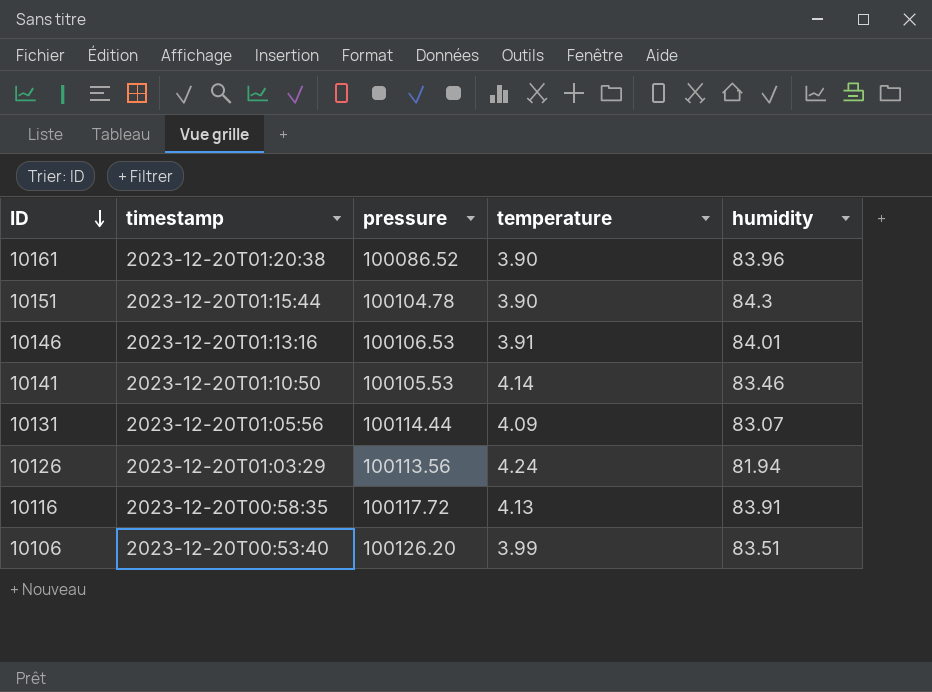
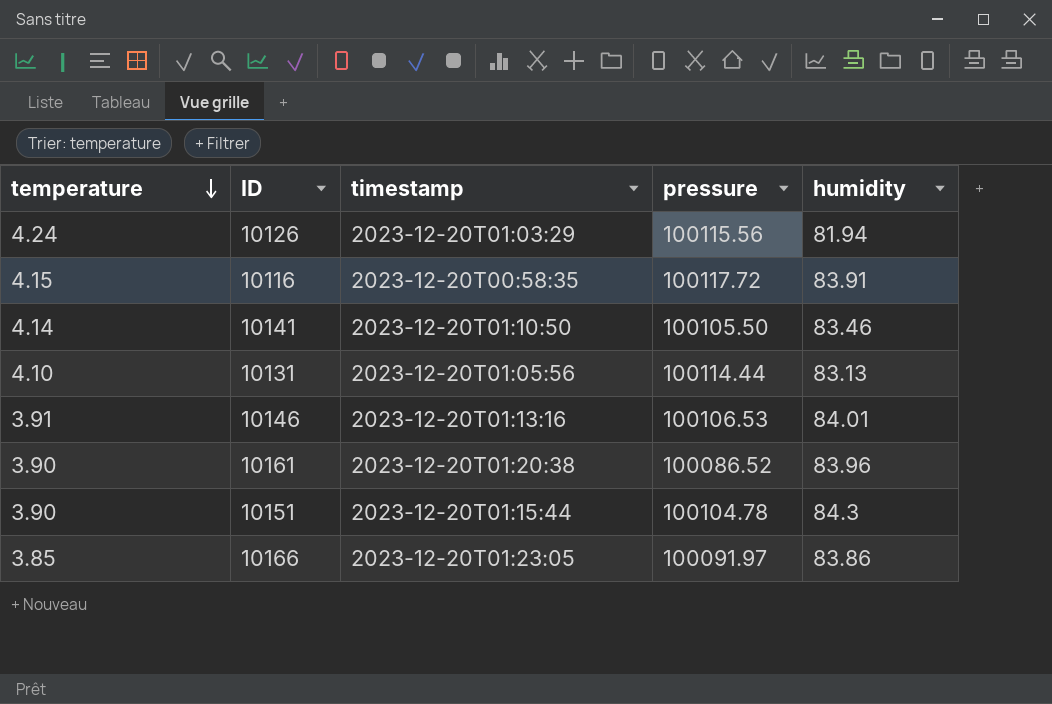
row order: ID descending -> temperature descending
column temperature | position: 4 -> 1
row 10106: 2023-12-20T00:53:40 | 100126.20 | 3.99 | 83.51 -> none
10126 | pressure: 100113.56 -> 100115.56
10116 | temperature: 4.13 -> 4.15
10141 | pressure: 100105.53 -> 100105.50
10131 | temperature: 4.09 -> 4.10
10131 | humidity: 83.07 -> 83.13
row 10166: none -> 3.85 | 2023-12-20T01:23:05 | 100091.97 | 83.86

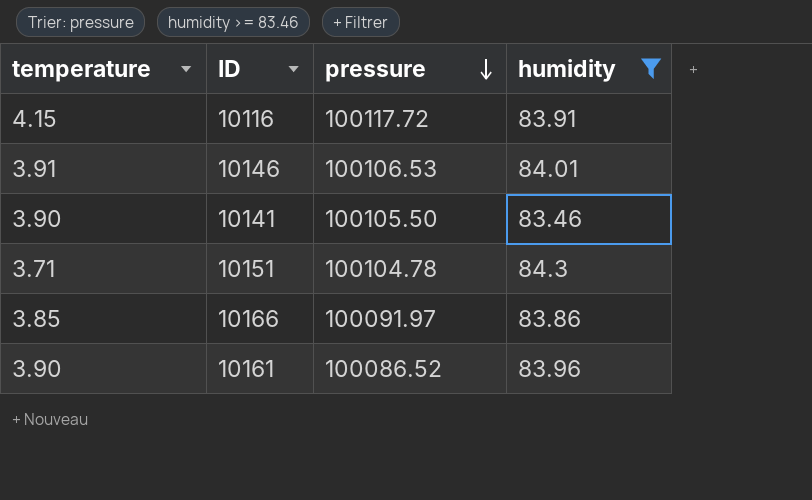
filter: none -> humidity >= 83.46
row order: temperature descending -> pressure descending
column timestamp | position: 3 -> none
10141 | temperature: 4.14 -> 3.90
10151 | temperature: 3.90 -> 3.71

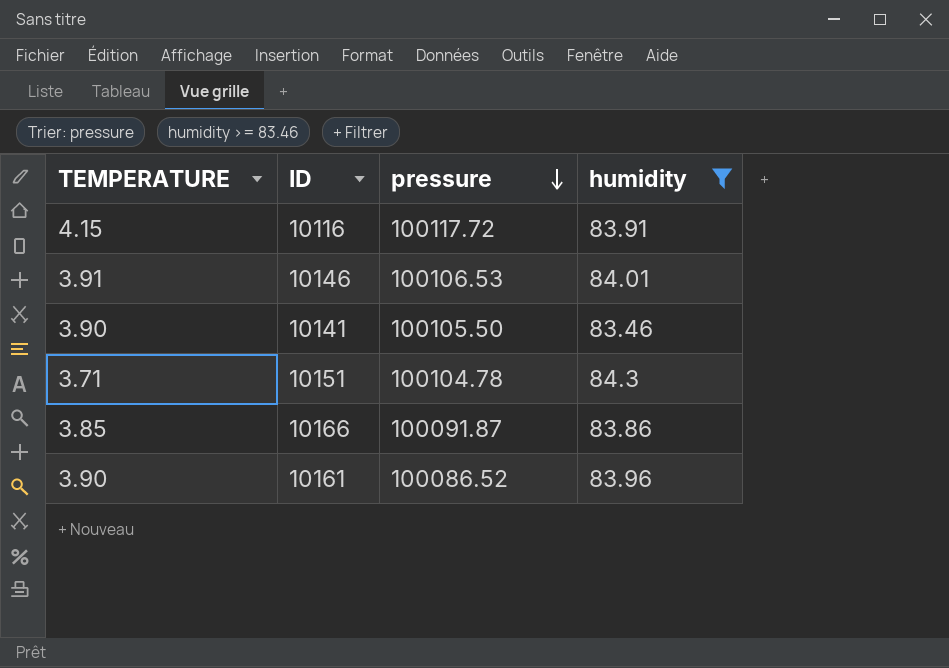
column name: temperature -> TEMPERATURE
10166 | pressure: 100091.97 -> 100091.87

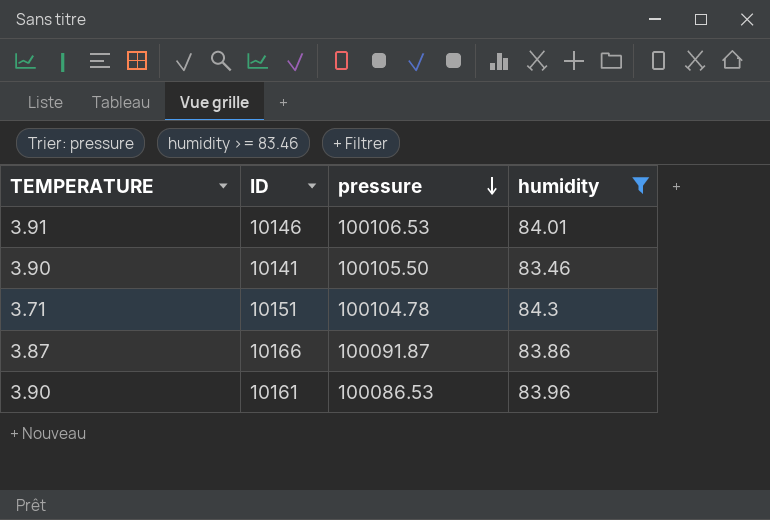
row 10116: 4.15 | 100117.72 | 83.91 -> none
10166 | TEMPERATURE: 3.85 -> 3.87
10161 | pressure: 100086.52 -> 100086.53

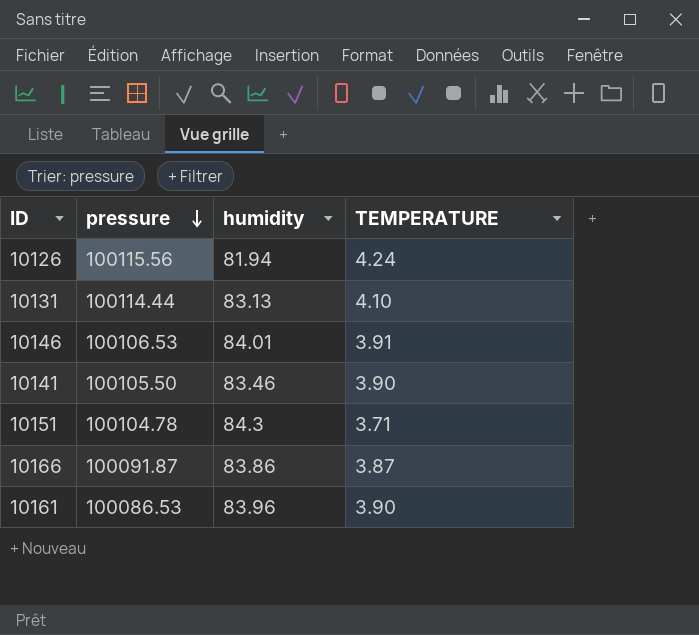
filter: humidity >= 83.46 -> none
column TEMPERATURE | position: 1 -> 4

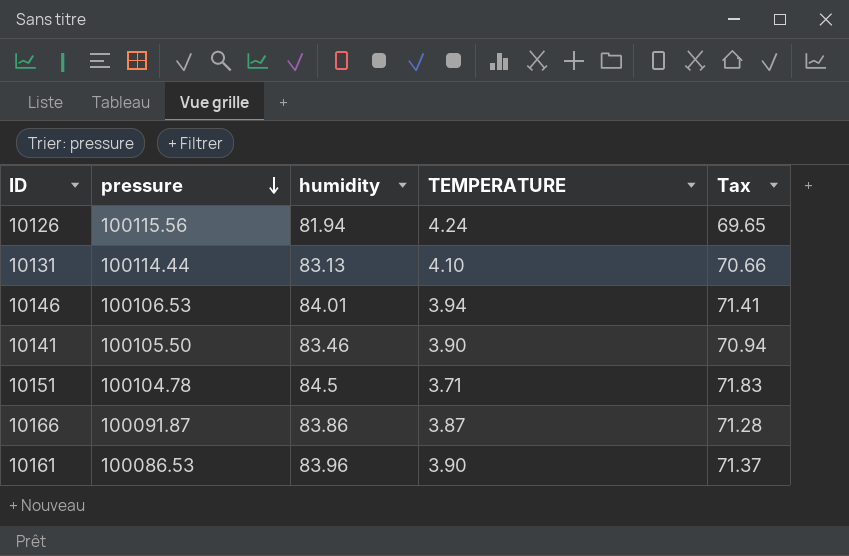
column Tax | formula: none -> [humidity] * 0.85
10146 | TEMPERATURE: 3.91 -> 3.94
10151 | humidity: 84.3 -> 84.5

